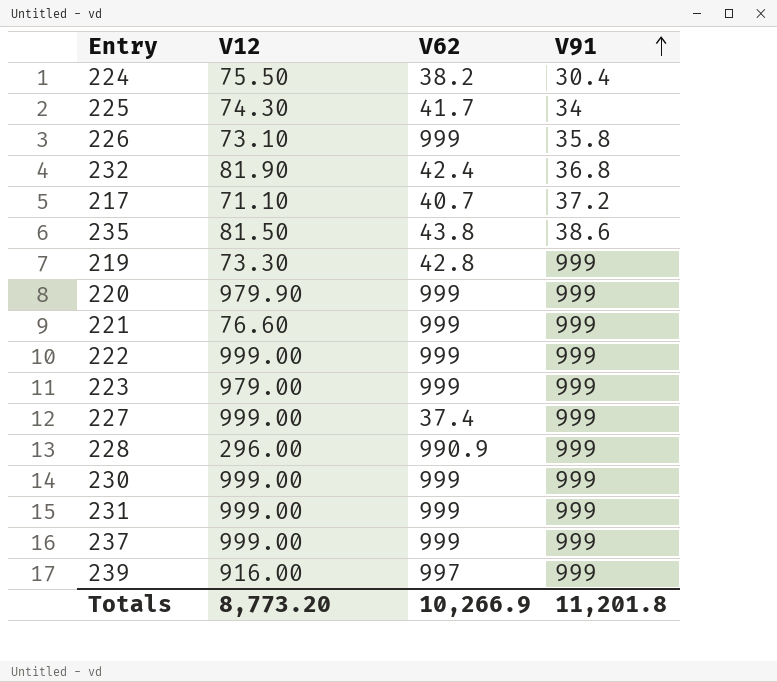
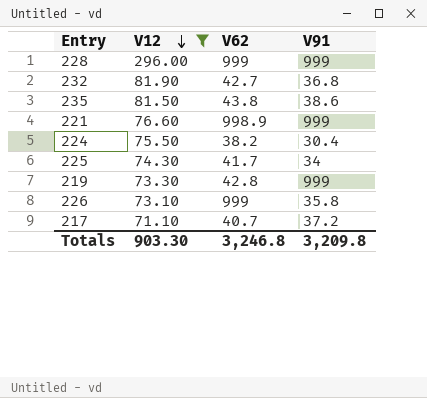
filter: none -> V12 <= 296.00
row order: V91 ascending -> V12 descending
228 | V62: 990.9 -> 999
232 | V62: 42.4 -> 42.7
221 | V62: 999 -> 998.9
Totals | V12: 8,773.20 -> 903.30
Totals | V62: 10,266.9 -> 3,246.8
Totals | V91: 11,201.8 -> 3,209.8

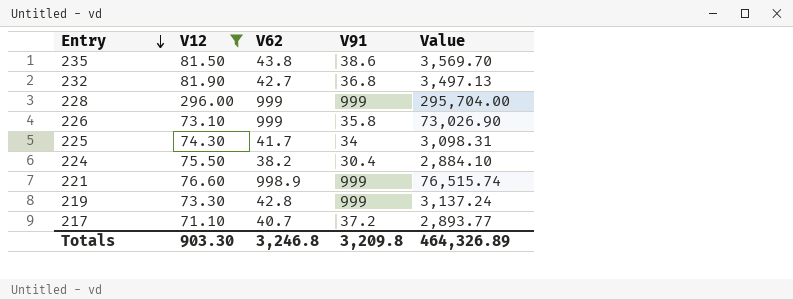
row order: V12 descending -> Entry descending
column Value | formula: none -> [V12] * [V62]

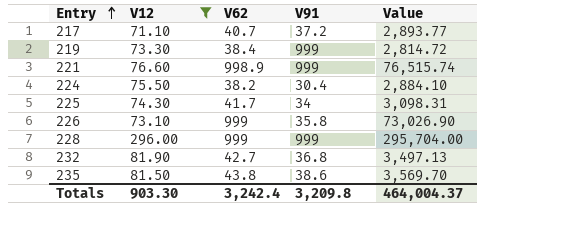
row order: Entry descending -> Entry ascending
219 | V62: 42.8 -> 38.4
219 | Value: 3,137.24 -> 2,814.72
Totals | V62: 3,246.8 -> 3,242.4
Totals | Value: 464,326.89 -> 464,004.37

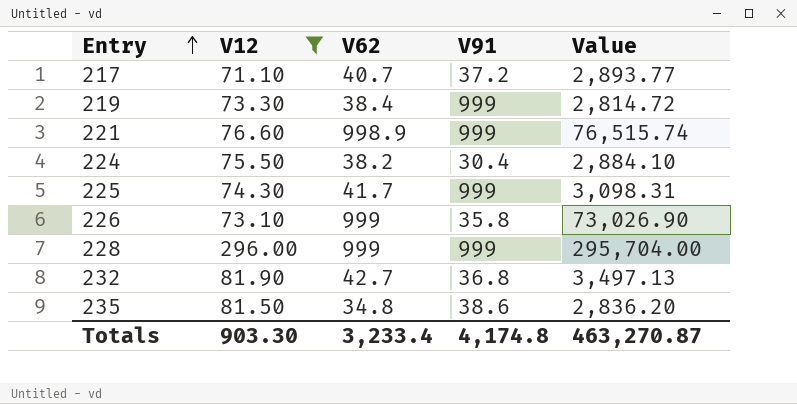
225 | V91: 34 -> 999
235 | V62: 43.8 -> 34.8
235 | Value: 3,569.70 -> 2,836.20
Totals | V62: 3,242.4 -> 3,233.4
Totals | V91: 3,209.8 -> 4,174.8
Totals | Value: 464,004.37 -> 463,270.87

